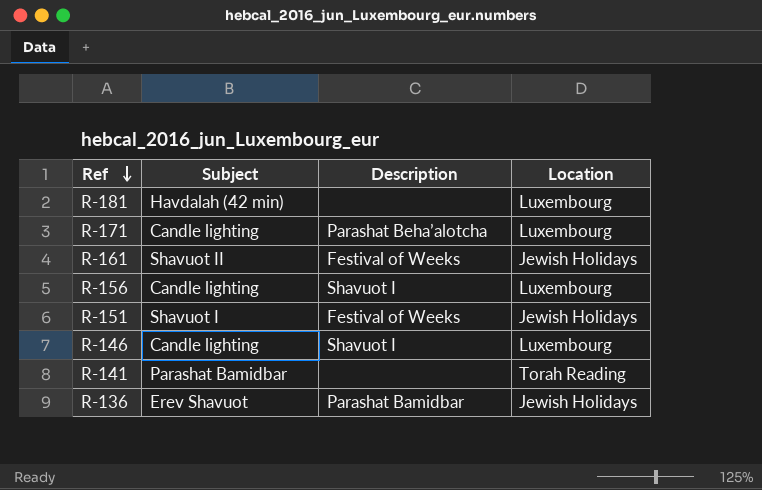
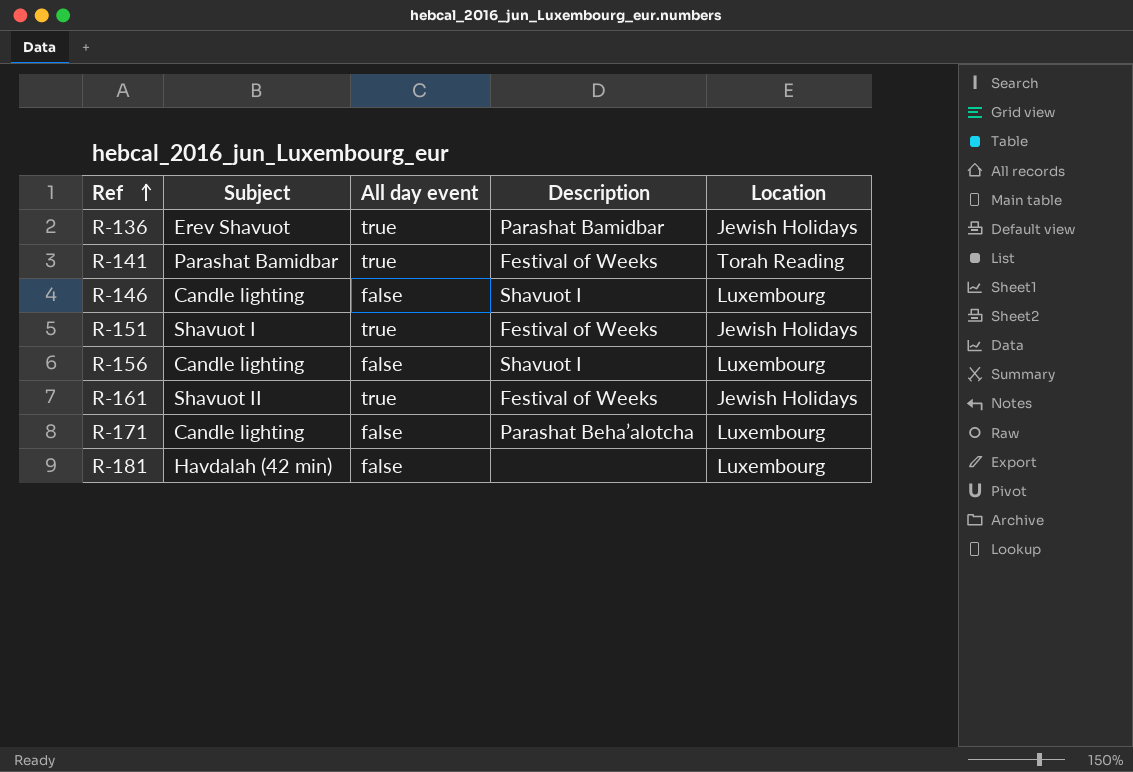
row order: Ref descending -> Ref ascending
column All day event | position: none -> 3
R-141 | Description: none -> Festival of Weeks

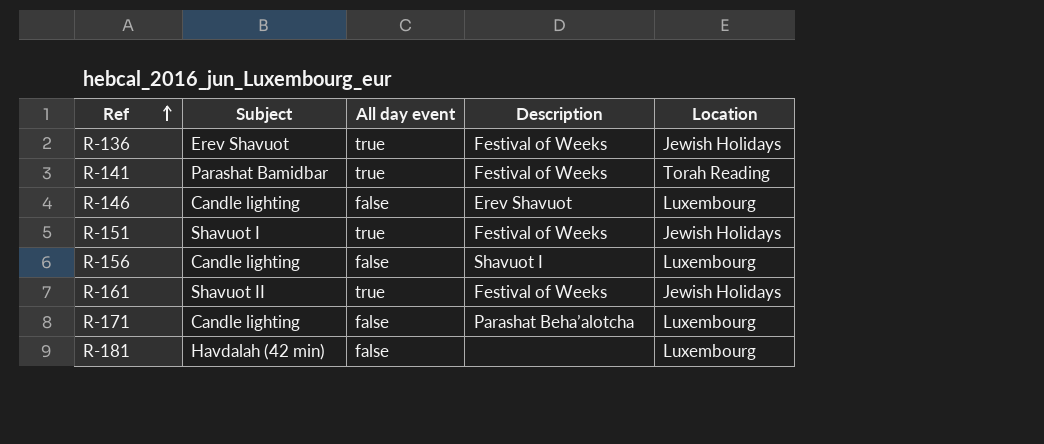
R-136 | Description: Parashat Bamidbar -> Festival of Weeks
R-146 | Description: Shavuot I -> Erev Shavuot

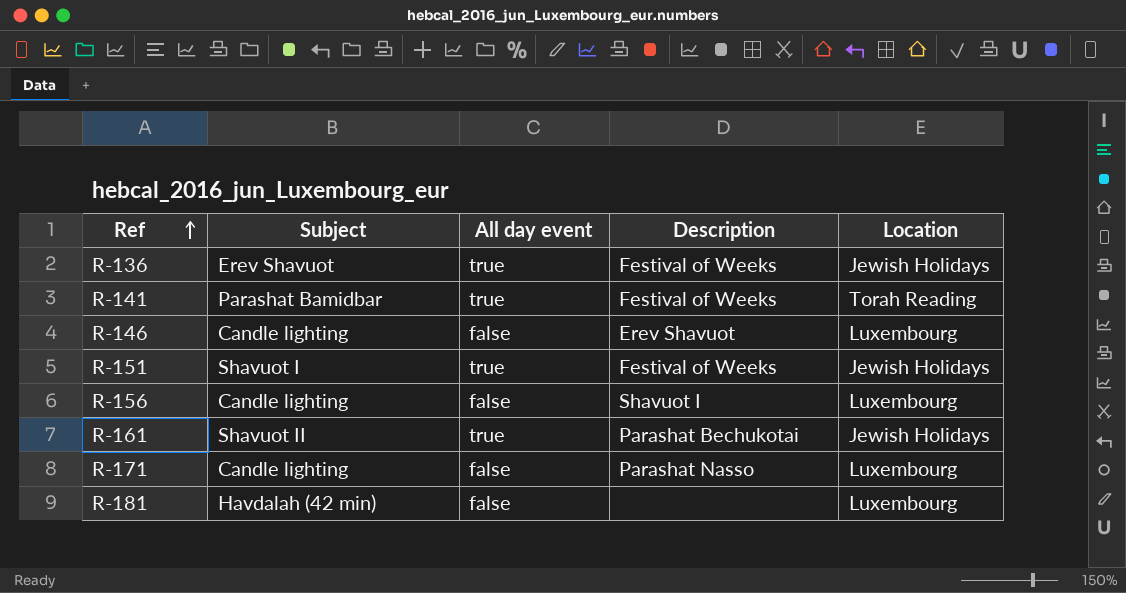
R-161 | Description: Festival of Weeks -> Parashat Bechukotai
R-171 | Description: Parashat Beha’alotcha -> Parashat Nasso

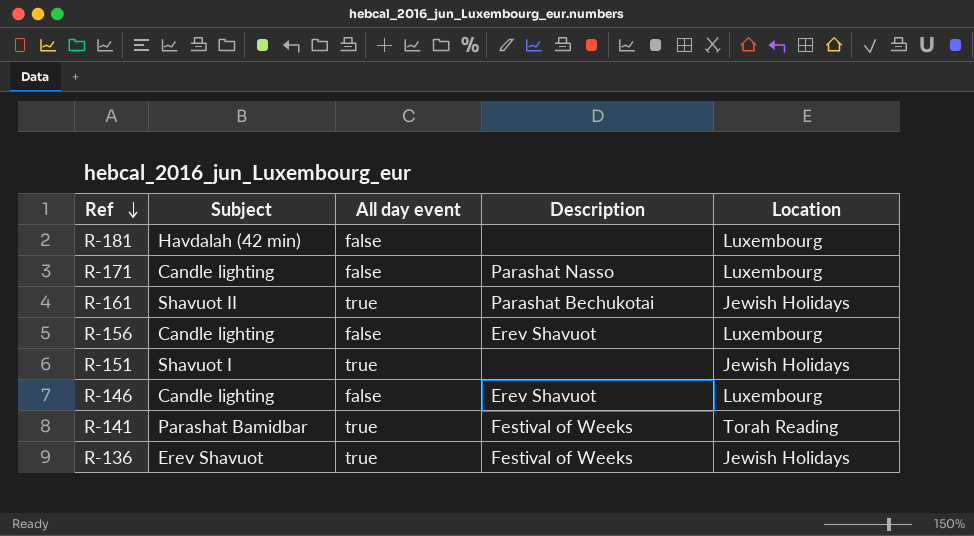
row order: Ref ascending -> Ref descending
R-156 | Description: Shavuot I -> Erev Shavuot
R-151 | Description: Festival of Weeks -> none

